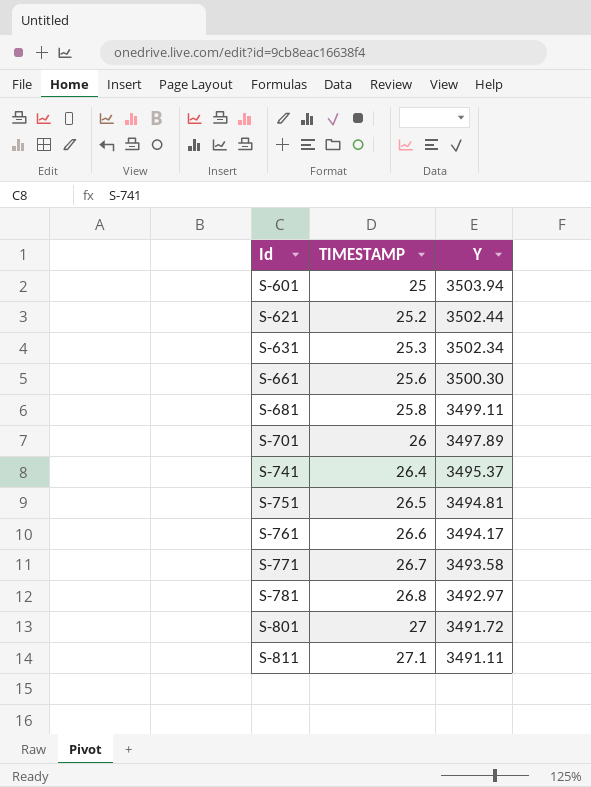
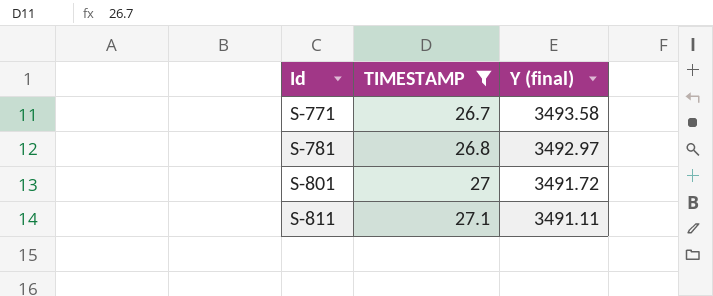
filter: none -> TIMESTAMP >= 26.7
column name: Y -> Y (final)

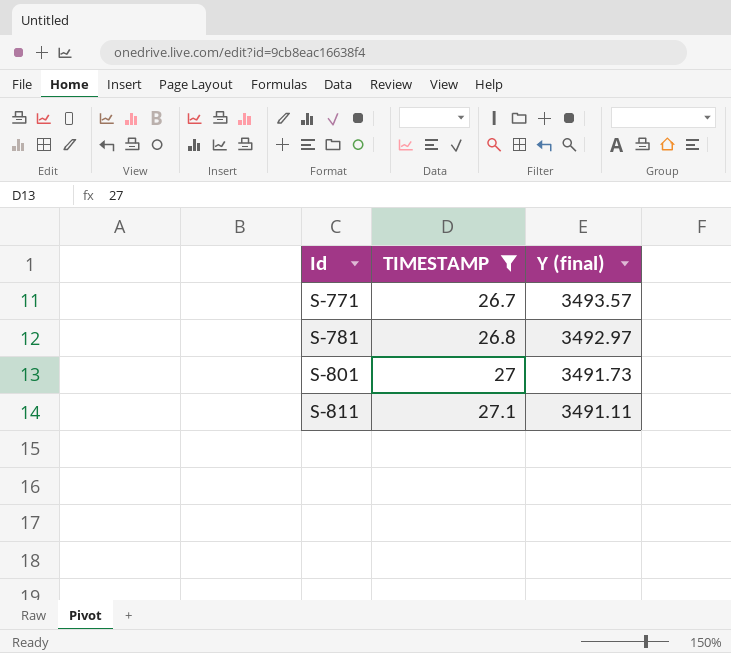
S-771 | Y (final): 3493.58 -> 3493.57
S-801 | Y (final): 3491.72 -> 3491.73

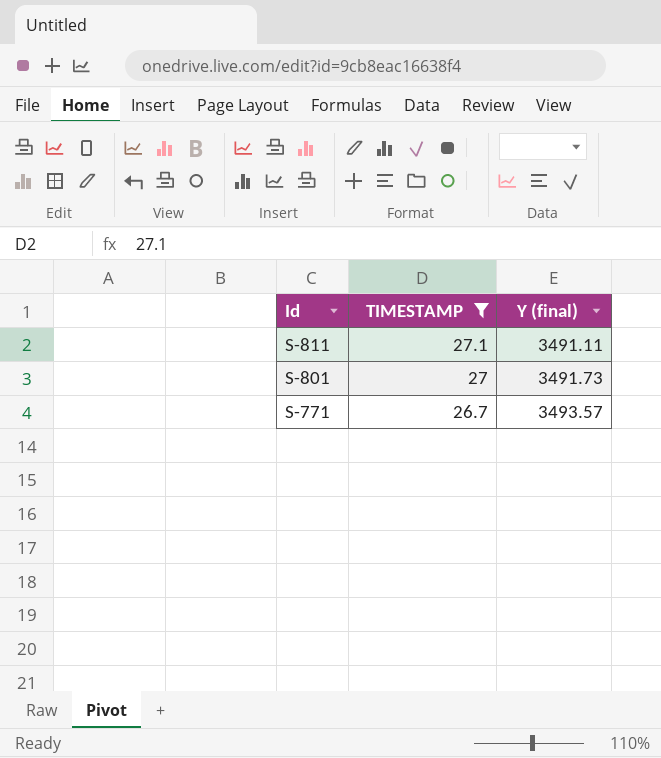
row order: Id ascending -> Id descending
row S-781: 26.8 | 3492.97 -> none

